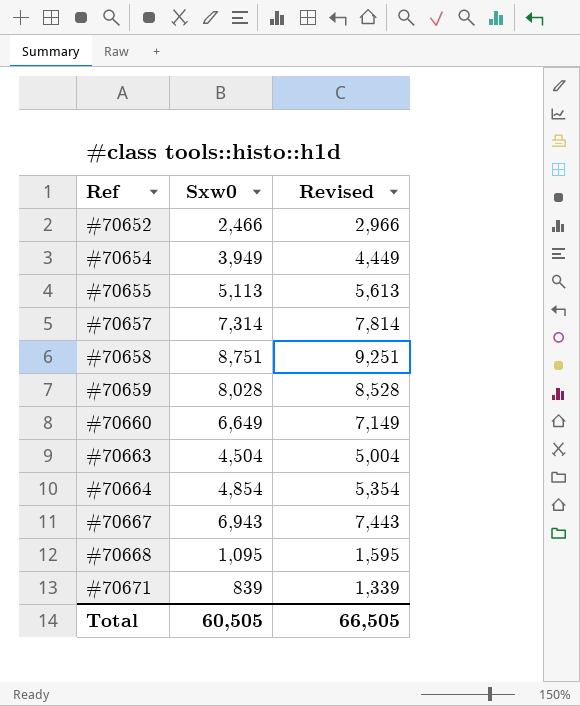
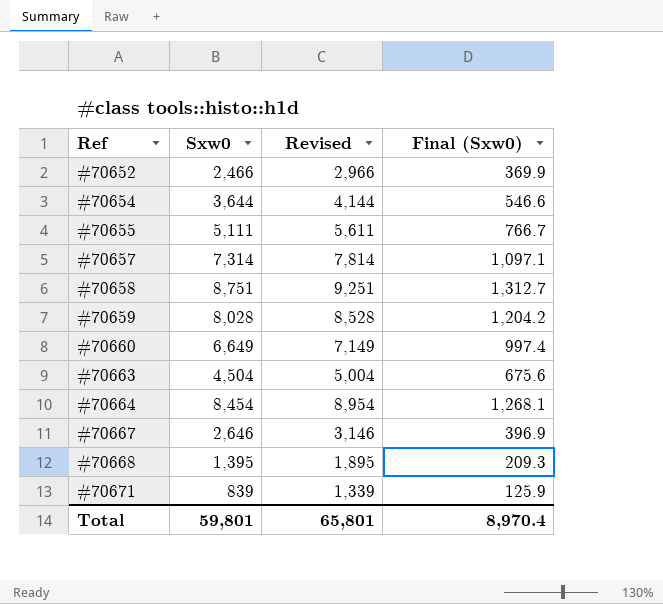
column Final (Sxw0) | formula: none -> [Sxw0] * 0.15
#70654 | Sxw0: 3,949 -> 3,644
#70654 | Revised: 4,449 -> 4,144
#70655 | Sxw0: 5,113 -> 5,111
#70655 | Revised: 5,613 -> 5,611
#70664 | Sxw0: 4,854 -> 8,454
#70664 | Revised: 5,354 -> 8,954
#70667 | Sxw0: 6,943 -> 2,646
#70667 | Revised: 7,443 -> 3,146
#70668 | Sxw0: 1,095 -> 1,395
#70668 | Revised: 1,595 -> 1,895
Total | Sxw0: 60,505 -> 59,801
Total | Revised: 66,505 -> 65,801

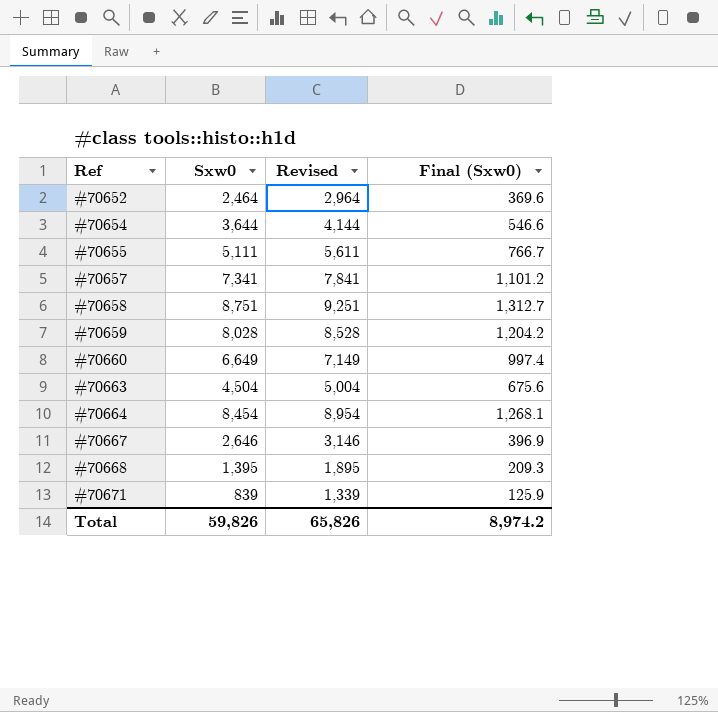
#70652 | Sxw0: 2,466 -> 2,464
#70652 | Revised: 2,966 -> 2,964
#70652 | Final (Sxw0): 369.9 -> 369.6
#70657 | Sxw0: 7,314 -> 7,341
#70657 | Revised: 7,814 -> 7,841
#70657 | Final (Sxw0): 1,097.1 -> 1,101.2
Total | Sxw0: 59,801 -> 59,826
Total | Revised: 65,801 -> 65,826
Total | Final (Sxw0): 8,970.4 -> 8,974.2

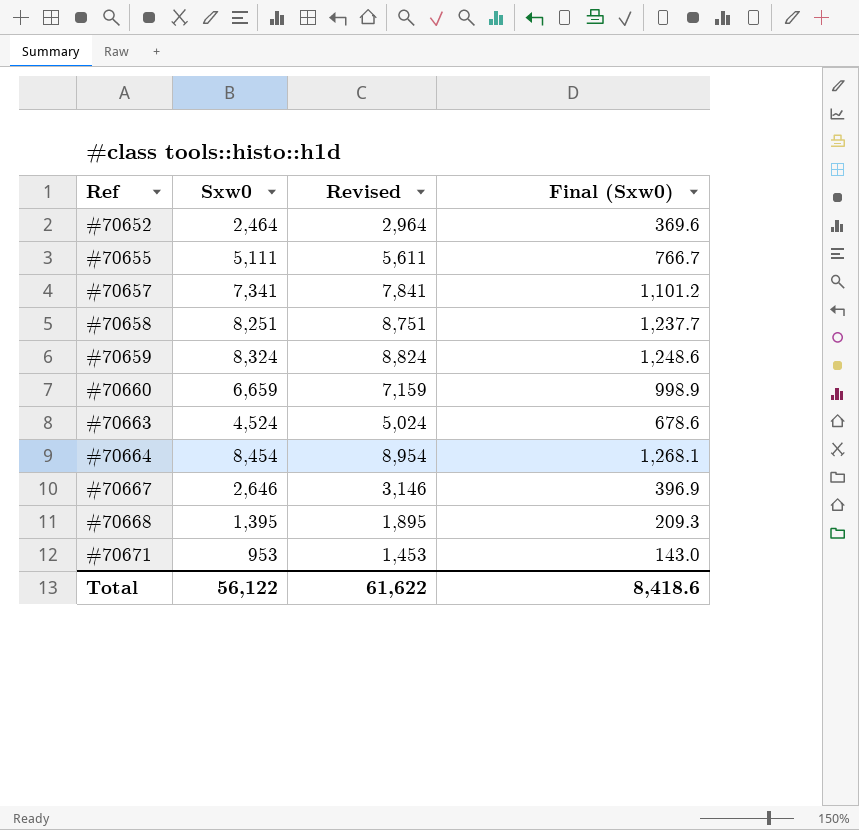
row #70654: 3,644 | 4,144 | 546.6 -> none
#70658 | Sxw0: 8,751 -> 8,251
#70658 | Revised: 9,251 -> 8,751
#70658 | Final (Sxw0): 1,312.7 -> 1,237.7
#70659 | Sxw0: 8,028 -> 8,324
#70659 | Revised: 8,528 -> 8,824
#70659 | Final (Sxw0): 1,204.2 -> 1,248.6
#70660 | Sxw0: 6,649 -> 6,659
#70660 | Revised: 7,149 -> 7,159
#70660 | Final (Sxw0): 997.4 -> 998.9
#70663 | Sxw0: 4,504 -> 4,524
#70663 | Revised: 5,004 -> 5,024
#70663 | Final (Sxw0): 675.6 -> 678.6
#70671 | Sxw0: 839 -> 953
#70671 | Revised: 1,339 -> 1,453
#70671 | Final (Sxw0): 125.9 -> 143.0
Total | Sxw0: 59,826 -> 56,122
Total | Revised: 65,826 -> 61,622
Total | Final (Sxw0): 8,974.2 -> 8,418.6

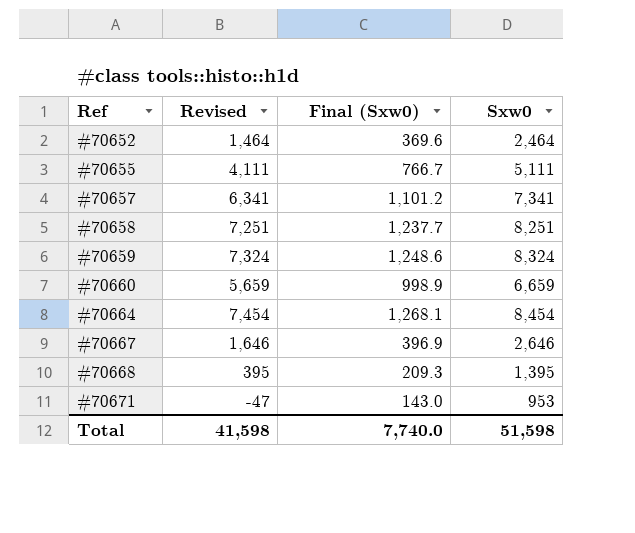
column Revised | formula: [Sxw0] + 500 -> [Sxw0] - 1000
column Sxw0 | position: 2 -> 4
row #70663: 4,524 | 5,024 | 678.6 -> none
Total | Revised: 61,622 -> 41,598
Total | Final (Sxw0): 8,418.6 -> 7,740.0
Total | Sxw0: 56,122 -> 51,598

